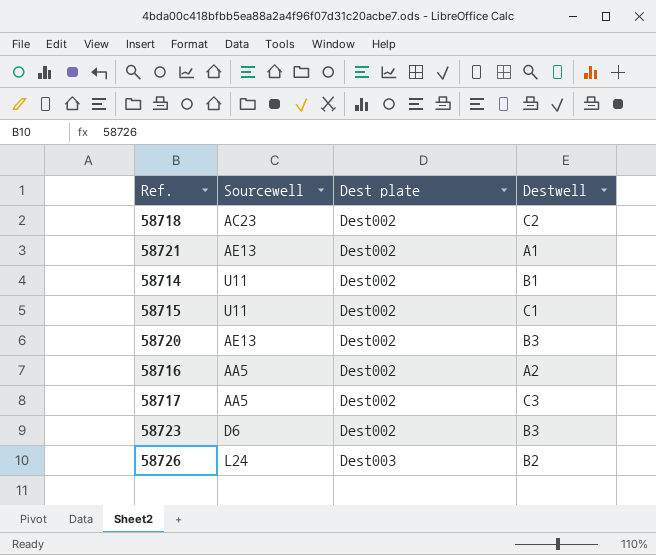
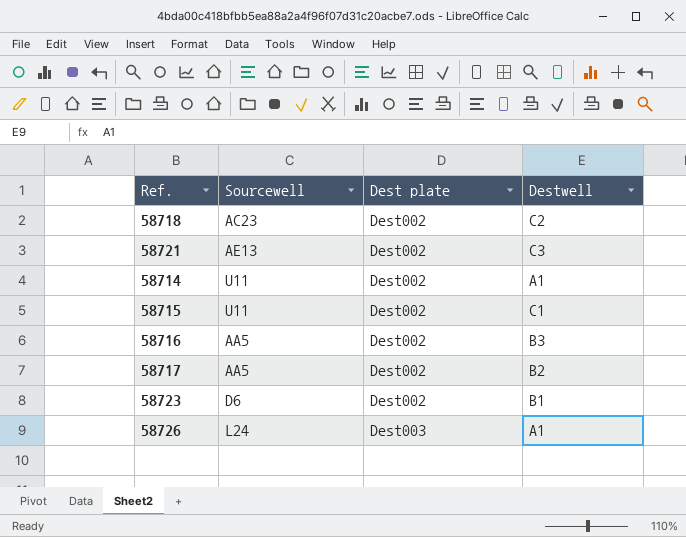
row 58720: AE13 | Dest002 | B3 -> none
58721 | Destwell: A1 -> C3
58714 | Destwell: B1 -> A1
58716 | Destwell: A2 -> B3
58717 | Destwell: C3 -> B2
58723 | Destwell: B3 -> B1
58726 | Destwell: B2 -> A1

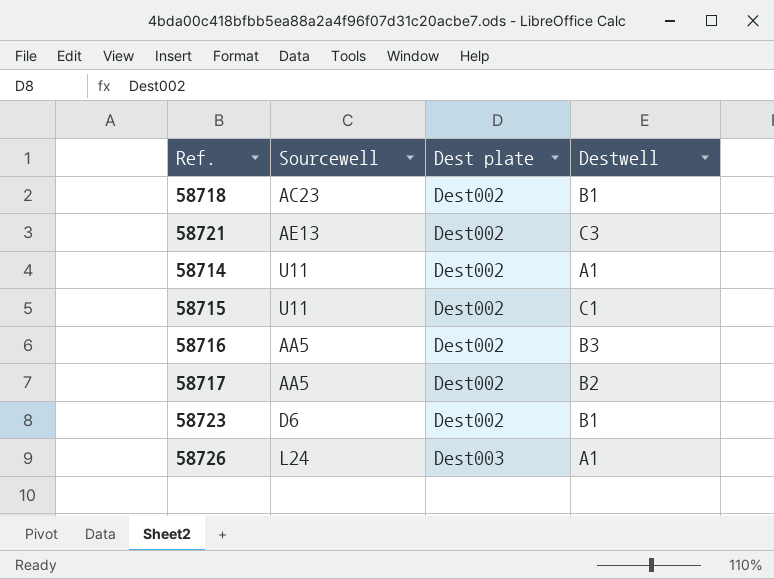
58718 | Destwell: C2 -> B1

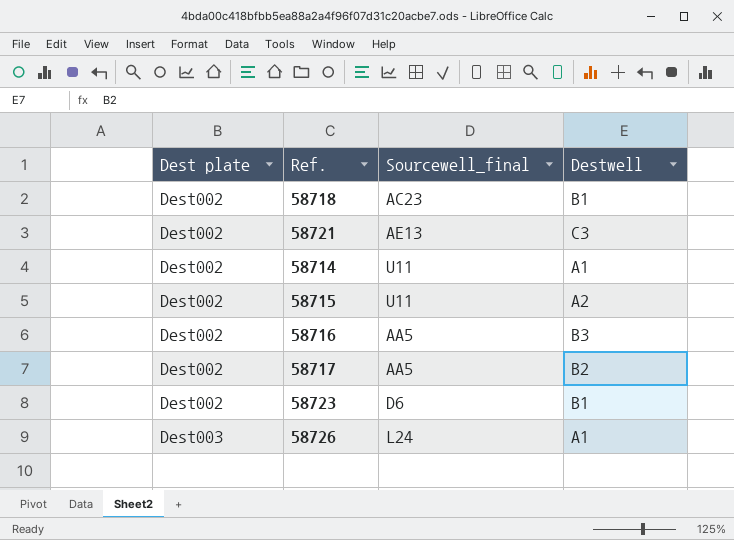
column Dest plate | position: 3 -> 1
column name: Sourcewell -> Sourcewell_final
58715 | Destwell: C1 -> A2

